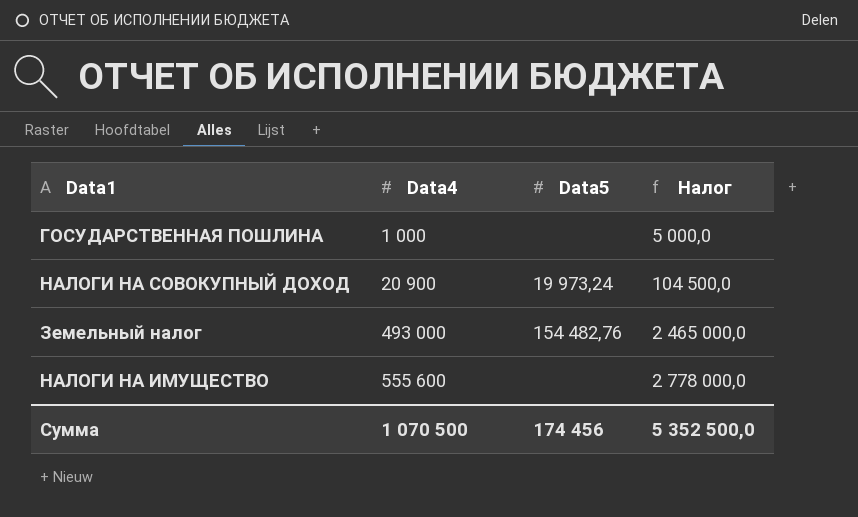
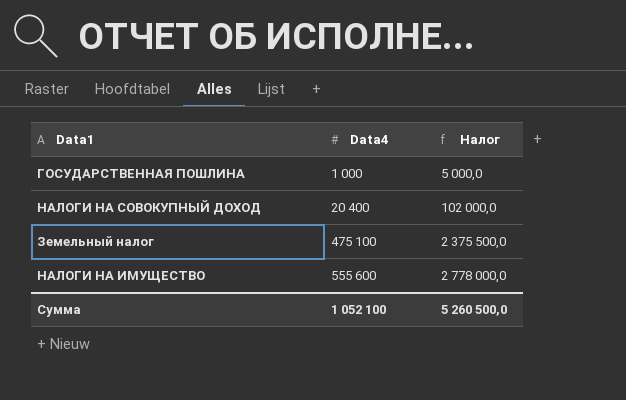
column Data5 | position: 3 -> none
НАЛОГИ НА СОВОКУПНЫЙ ДОХОД | Data4: 20 900 -> 20 400
НАЛОГИ НА СОВОКУПНЫЙ ДОХОД | Налог: 104 500,0 -> 102 000,0
Земельный налог | Data4: 493 000 -> 475 100
Земельный налог | Налог: 2 465 000,0 -> 2 375 500,0
Сумма | Data4: 1 070 500 -> 1 052 100
Сумма | Налог: 5 352 500,0 -> 5 260 500,0

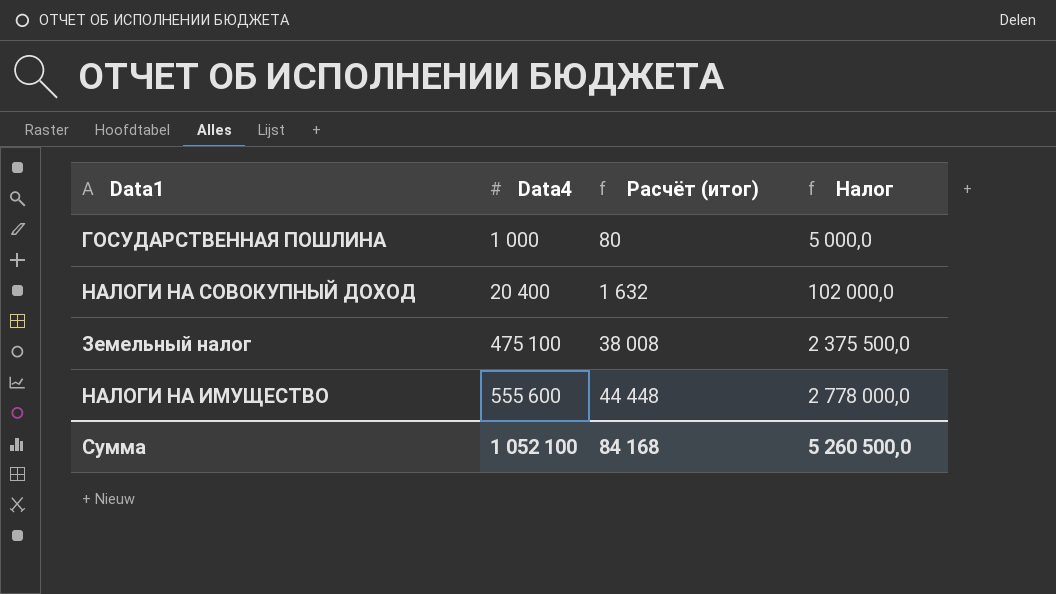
column Расчёт (итог) | formula: none -> [Data4] * 0,08

